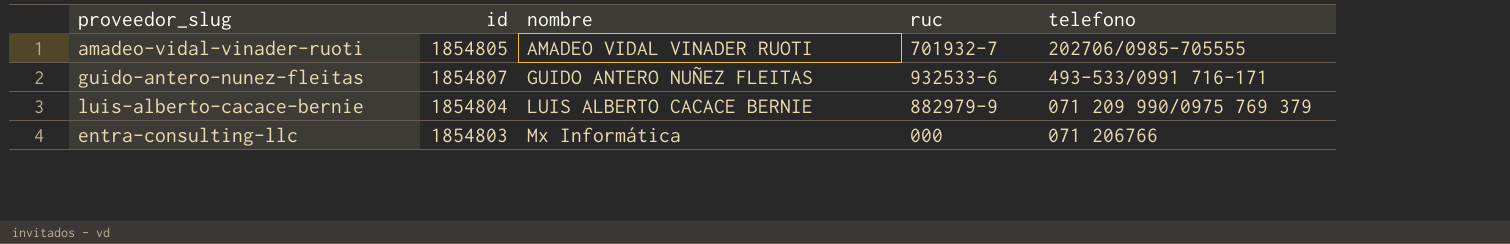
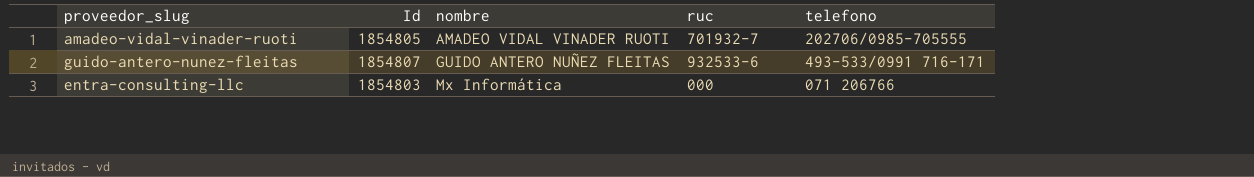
column name: id -> Id
row luis-alberto-cacace-bernie: 1854804 | LUIS ALBERTO CACACE BERNIE | 882979-9 | 071 209 990/0975 769 379 -> none

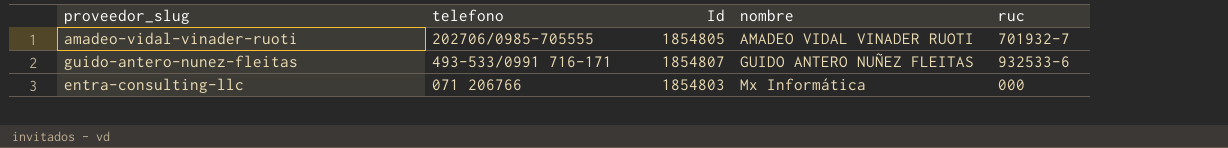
column telefono | position: 5 -> 2

